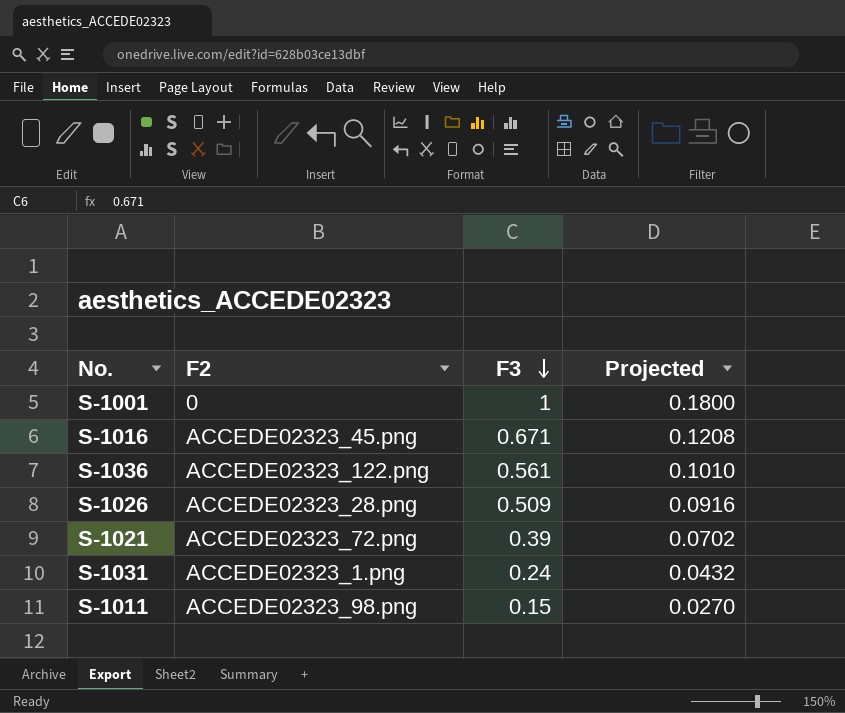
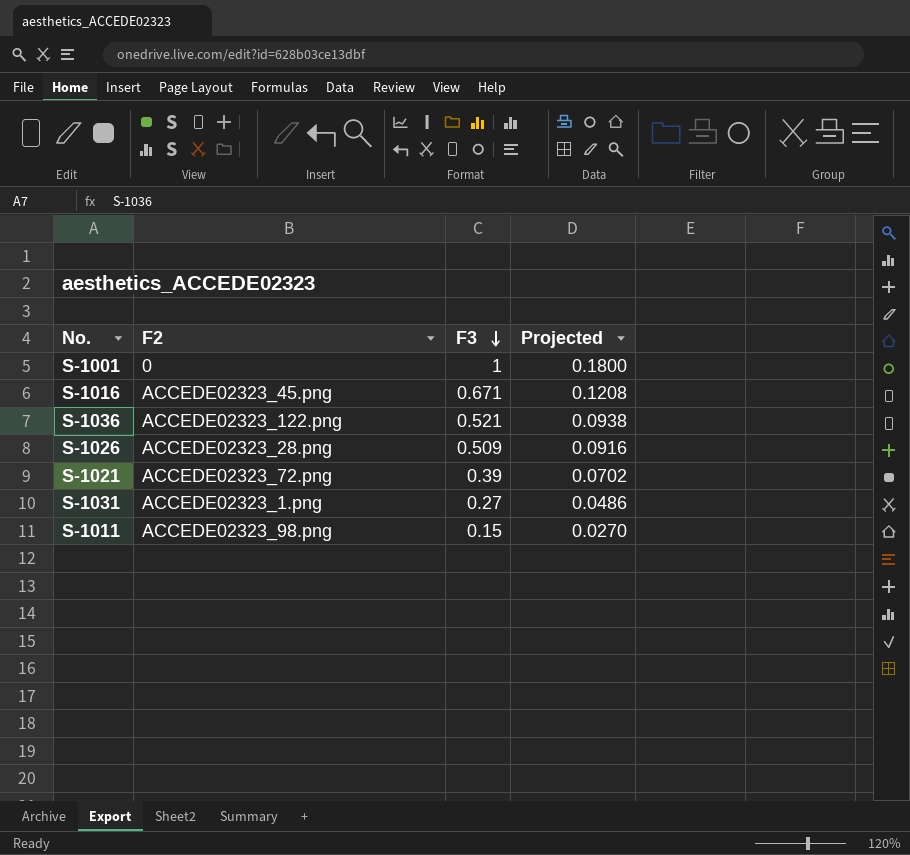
S-1036 | F3: 0.561 -> 0.521
S-1036 | Projected: 0.1010 -> 0.0938
S-1031 | F3: 0.24 -> 0.27
S-1031 | Projected: 0.0432 -> 0.0486

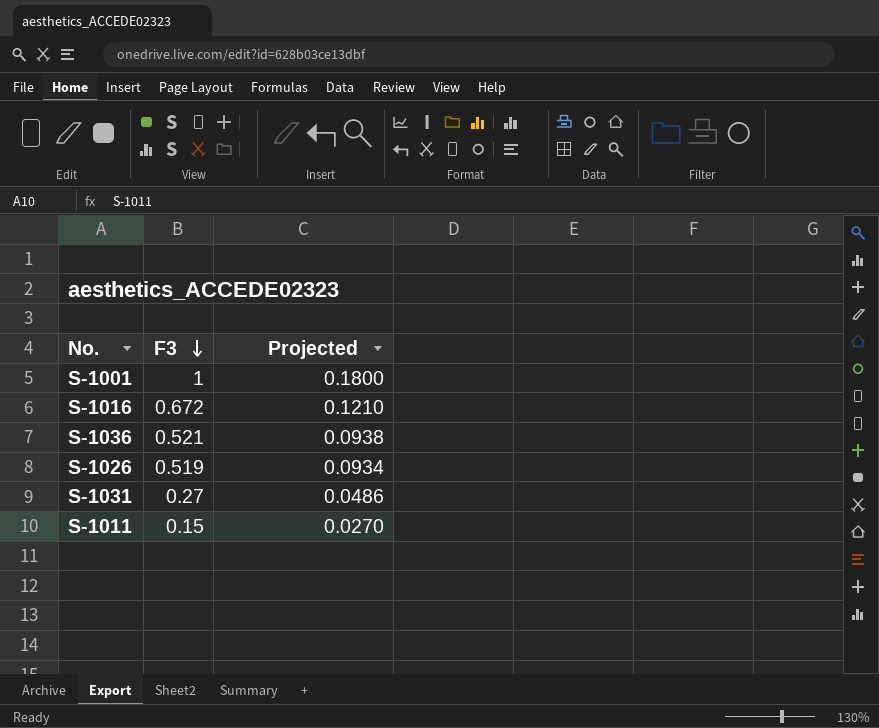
column F2 | position: 2 -> none
row S-1021: ACCEDE02323_72.png | 0.39 | 0.0702 -> none
S-1016 | F3: 0.671 -> 0.672
S-1016 | Projected: 0.1208 -> 0.1210
S-1026 | F3: 0.509 -> 0.519
S-1026 | Projected: 0.0916 -> 0.0934

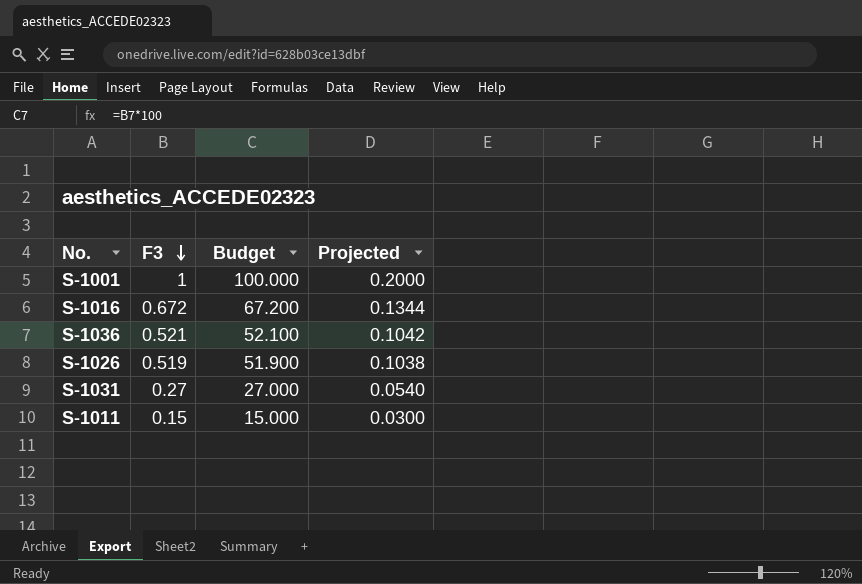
column Budget | formula: none -> [F3] * 100
column Projected | formula: [F3] * 0.18 -> [F3] * 0.2

